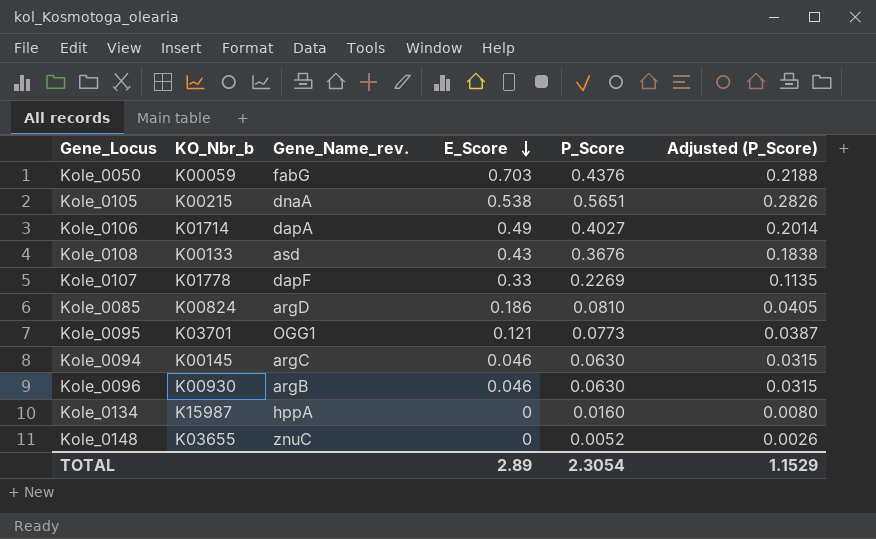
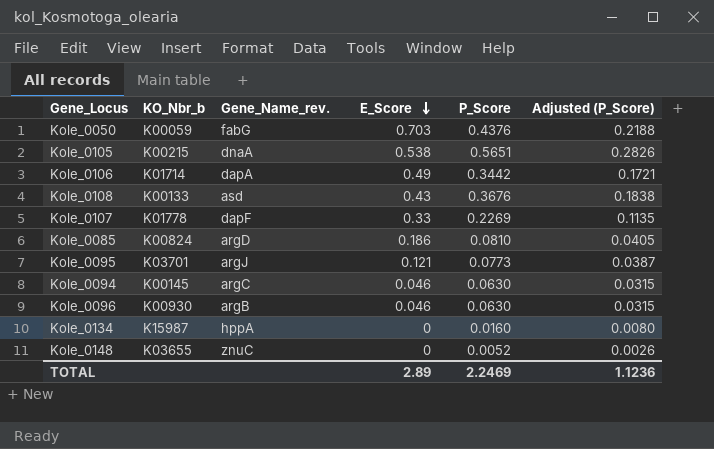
Kole_0106 | P_Score: 0.4027 -> 0.3442
Kole_0106 | Adjusted (P_Score): 0.2014 -> 0.1721
Kole_0095 | Gene_Name_rev.: OGG1 -> argJ
TOTAL | P_Score: 2.3054 -> 2.2469
TOTAL | Adjusted (P_Score): 1.1529 -> 1.1236

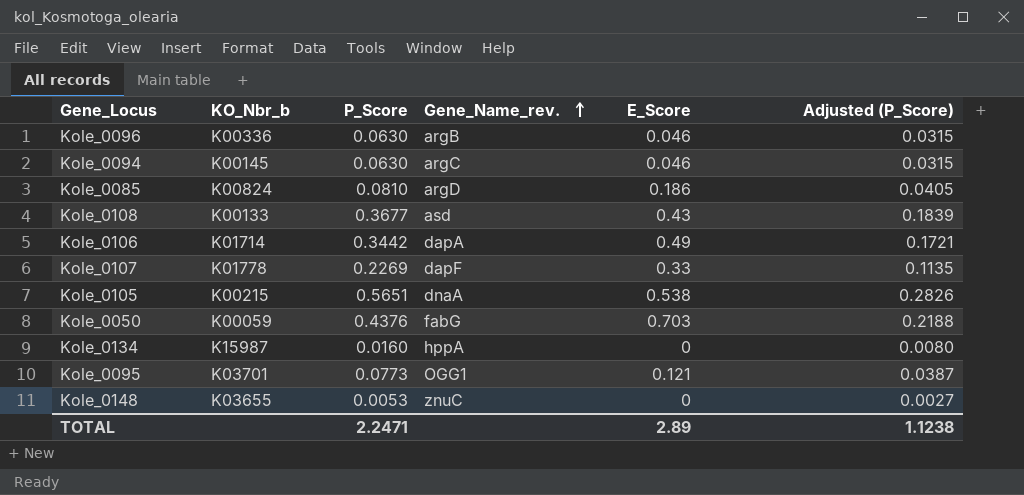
row order: E_Score descending -> Gene_Name_rev. ascending
column P_Score | position: 5 -> 3
Kole_0096 | KO_Nbr_b: K00930 -> K00336
Kole_0108 | P_Score: 0.3676 -> 0.3677
Kole_0108 | Adjusted (P_Score): 0.1838 -> 0.1839
Kole_0095 | Gene_Name_rev.: argJ -> OGG1
Kole_0148 | P_Score: 0.0052 -> 0.0053
Kole_0148 | Adjusted (P_Score): 0.0026 -> 0.0027
TOTAL | P_Score: 2.2469 -> 2.2471
TOTAL | Adjusted (P_Score): 1.1236 -> 1.1238

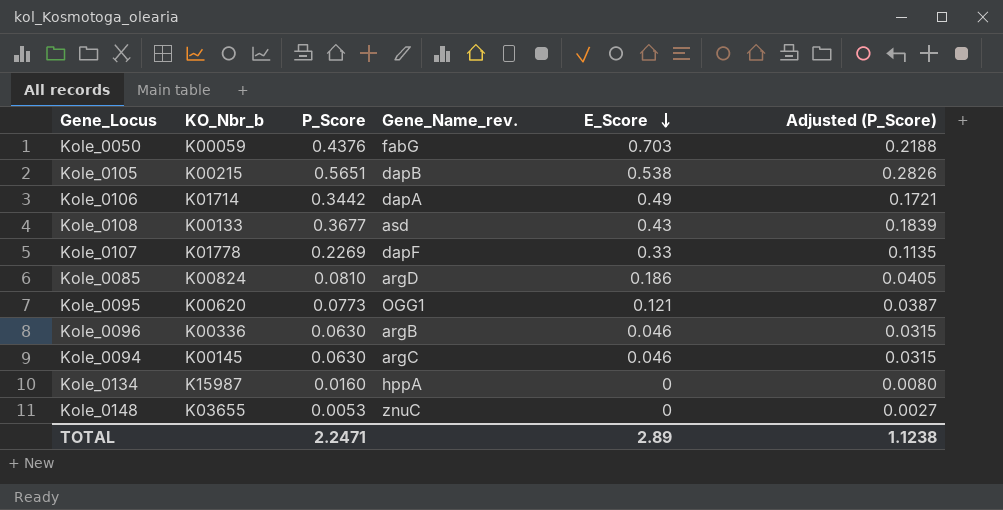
row order: Gene_Name_rev. ascending -> E_Score descending
Kole_0105 | Gene_Name_rev.: dnaA -> dapB
Kole_0095 | KO_Nbr_b: K03701 -> K00620

